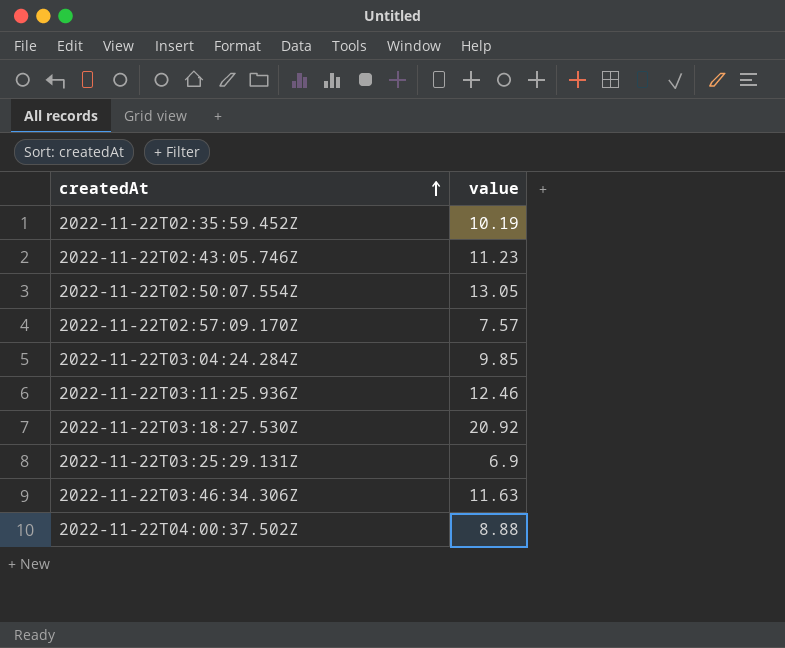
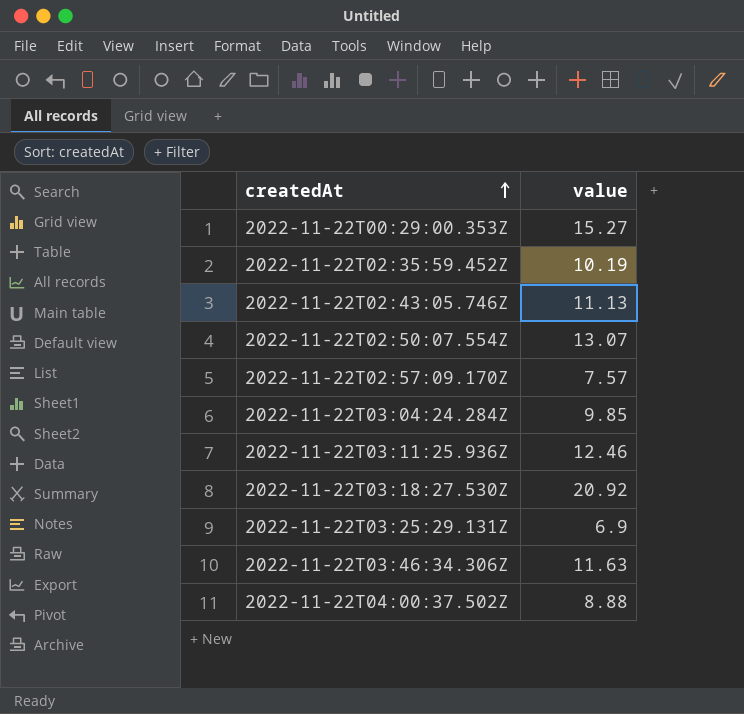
row 2022-11-22T00:29:00.353Z: none -> 15.27
2022-11-22T02:43:05.746Z | value: 11.23 -> 11.13
2022-11-22T02:50:07.554Z | value: 13.05 -> 13.07

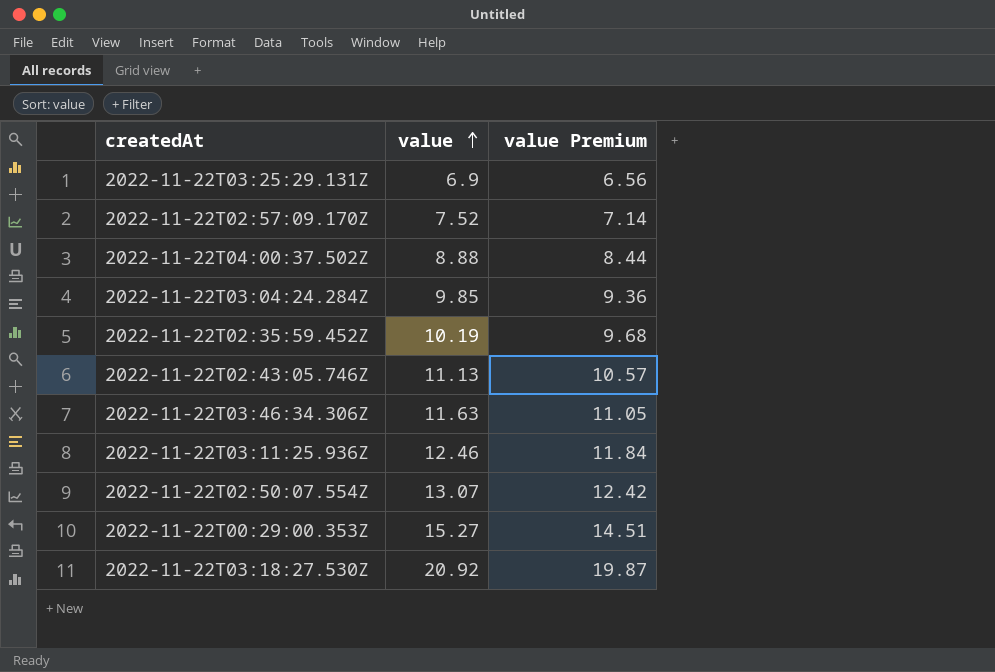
row order: createdAt ascending -> value ascending
column value Premium | formula: none -> [value] * 0.95
2022-11-22T02:57:09.170Z | value: 7.57 -> 7.52

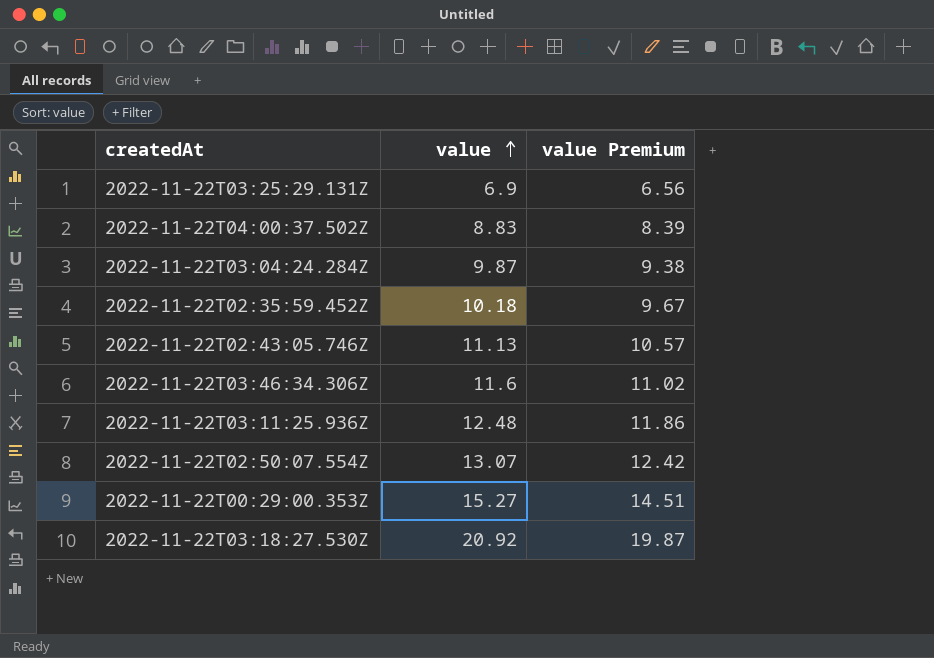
row 2022-11-22T02:57:09.170Z: 7.52 | 7.14 -> none
2022-11-22T04:00:37.502Z | value: 8.88 -> 8.83
2022-11-22T04:00:37.502Z | value Premium: 8.44 -> 8.39
2022-11-22T03:04:24.284Z | value: 9.85 -> 9.87
2022-11-22T03:04:24.284Z | value Premium: 9.36 -> 9.38
2022-11-22T02:35:59.452Z | value: 10.19 -> 10.18
2022-11-22T02:35:59.452Z | value Premium: 9.68 -> 9.67
2022-11-22T03:46:34.306Z | value: 11.63 -> 11.6
2022-11-22T03:46:34.306Z | value Premium: 11.05 -> 11.02
2022-11-22T03:11:25.936Z | value: 12.46 -> 12.48
2022-11-22T03:11:25.936Z | value Premium: 11.84 -> 11.86

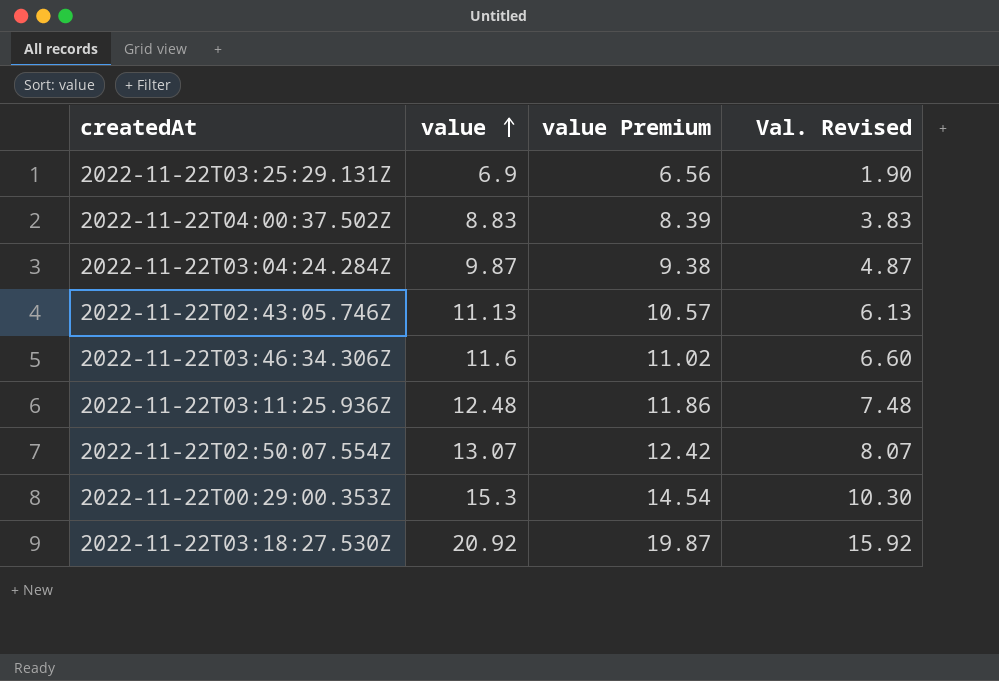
column Val. Revised | formula: none -> [value] - 5
row 2022-11-22T02:35:59.452Z: 10.18 | 9.67 -> none
2022-11-22T00:29:00.353Z | value: 15.27 -> 15.3
2022-11-22T00:29:00.353Z | value Premium: 14.51 -> 14.54

